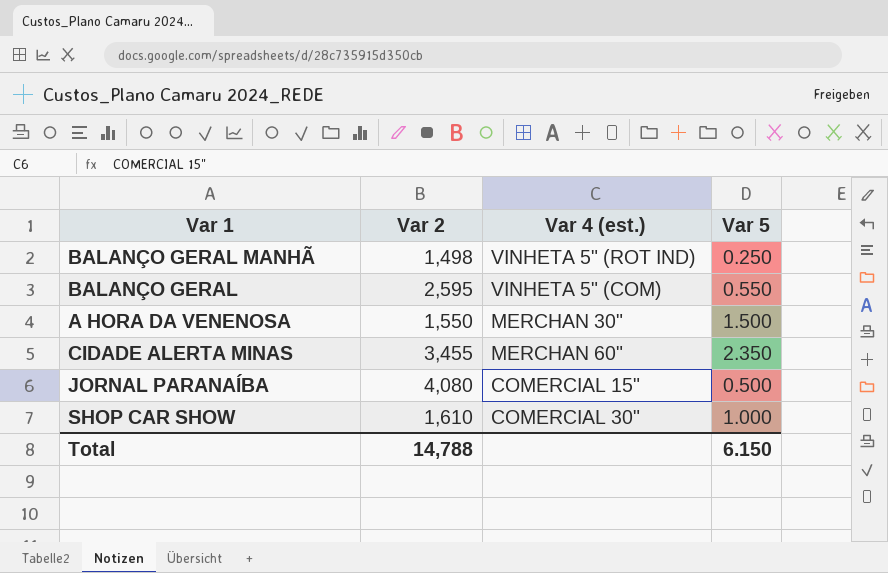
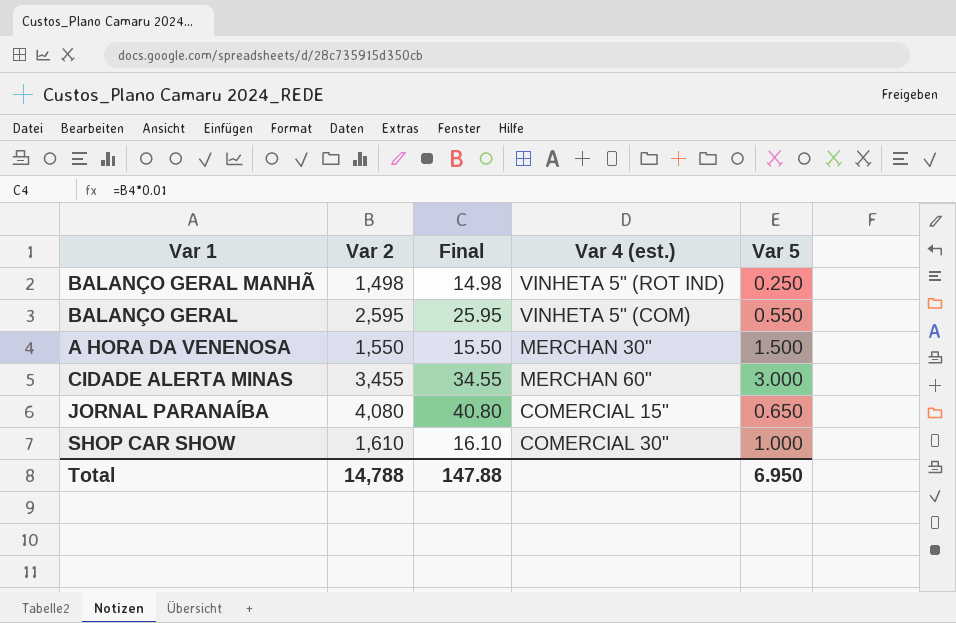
column Final | formula: none -> [Var 2] * 0.01
CIDADE ALERTA MINAS | Var 5: 2.350 -> 3.000
JORNAL PARANAÍBA | Var 5: 0.500 -> 0.650
Total | Var 5: 6.150 -> 6.950

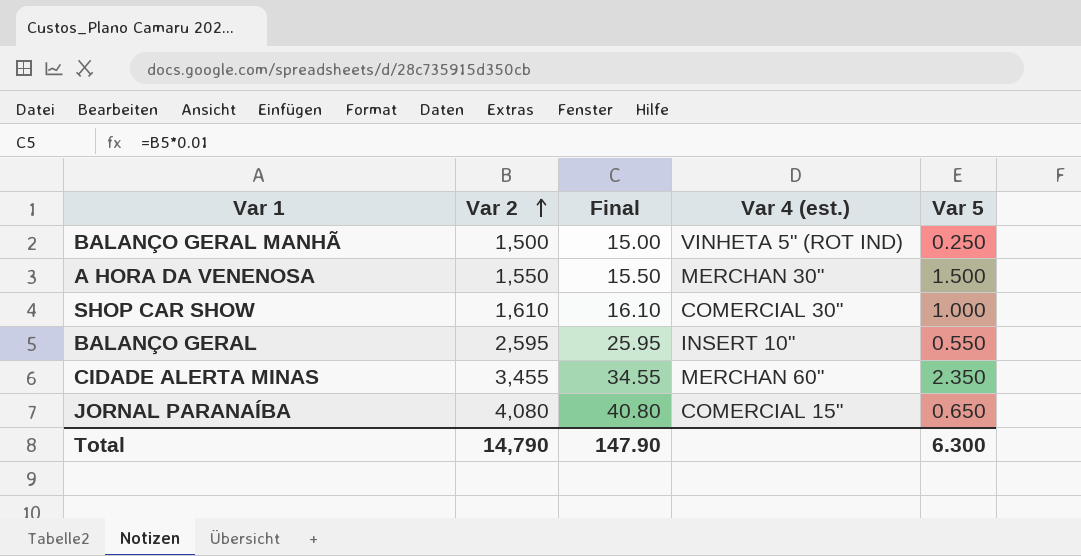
row order: none -> Var 2 ascending
BALANÇO GERAL MANHÃ | Var 2: 1,498 -> 1,500
BALANÇO GERAL MANHÃ | Final: 14.98 -> 15.00
BALANÇO GERAL | Var 4 (est.): VINHETA 5" (COM) -> INSERT 10"
CIDADE ALERTA MINAS | Var 5: 3.000 -> 2.350
Total | Var 2: 14,788 -> 14,790
Total | Final: 147.88 -> 147.90
Total | Var 5: 6.950 -> 6.300

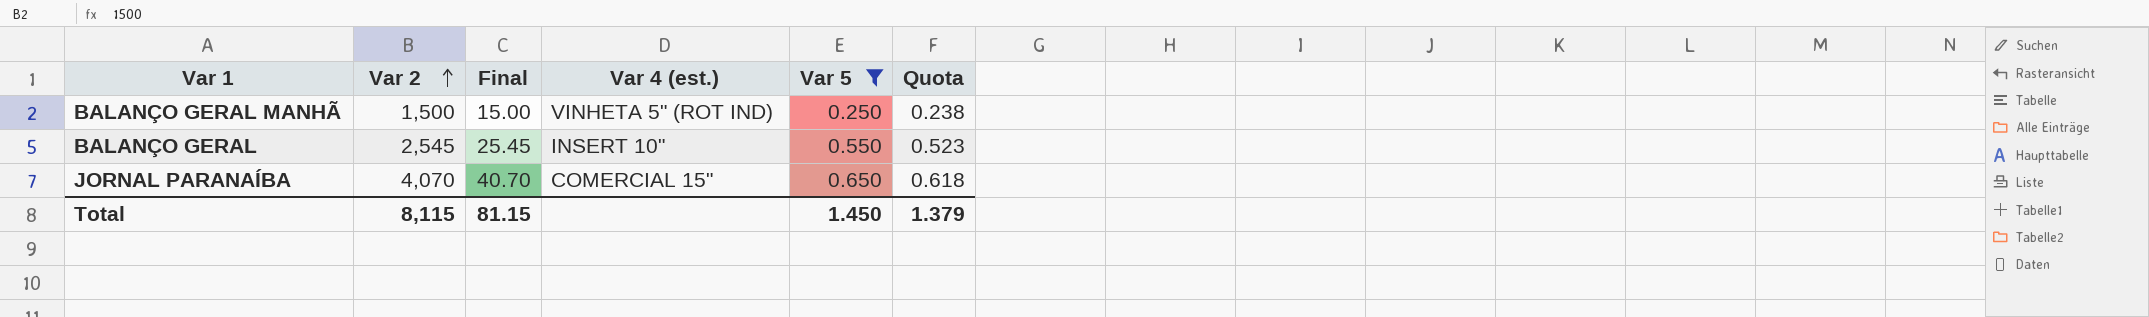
filter: none -> Var 5 <= 0.650
column Quota | formula: none -> [Var 5] * 0.95
BALANÇO GERAL | Var 2: 2,595 -> 2,545
BALANÇO GERAL | Final: 25.95 -> 25.45
JORNAL PARANAÍBA | Var 2: 4,080 -> 4,070
JORNAL PARANAÍBA | Final: 40.80 -> 40.70
Total | Var 2: 14,790 -> 8,115
Total | Final: 147.90 -> 81.15
Total | Var 5: 6.300 -> 1.450

